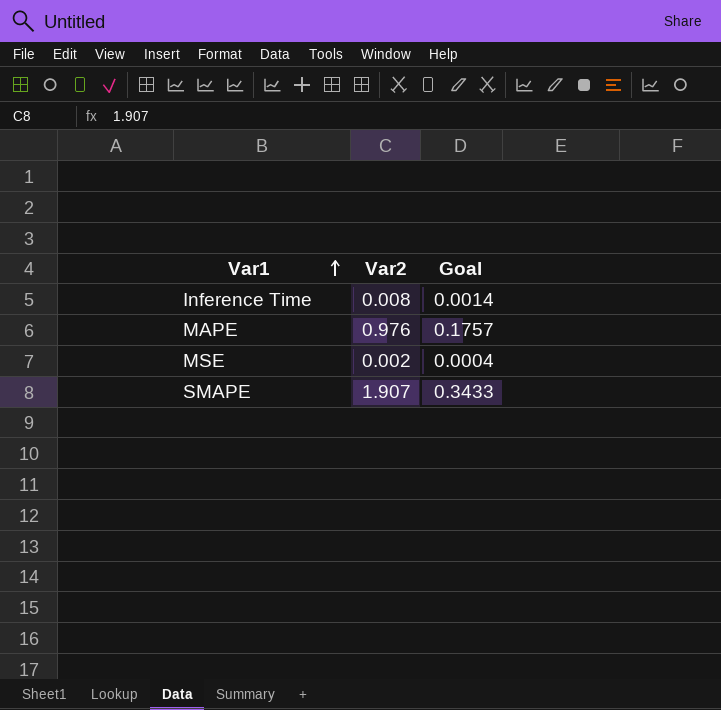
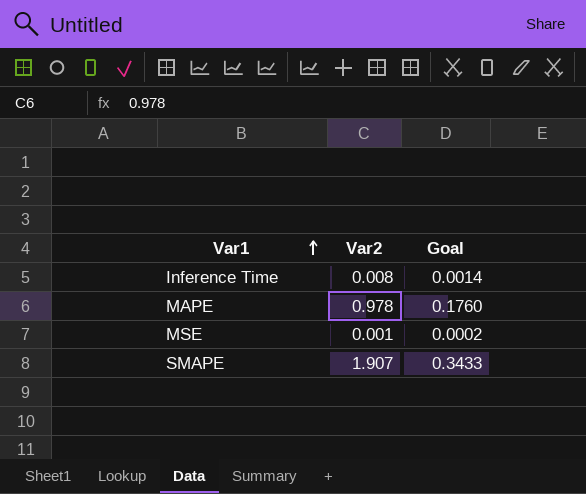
MAPE | Var2: 0.976 -> 0.978
MAPE | Goal: 0.1757 -> 0.1760
MSE | Var2: 0.002 -> 0.001
MSE | Goal: 0.0004 -> 0.0002

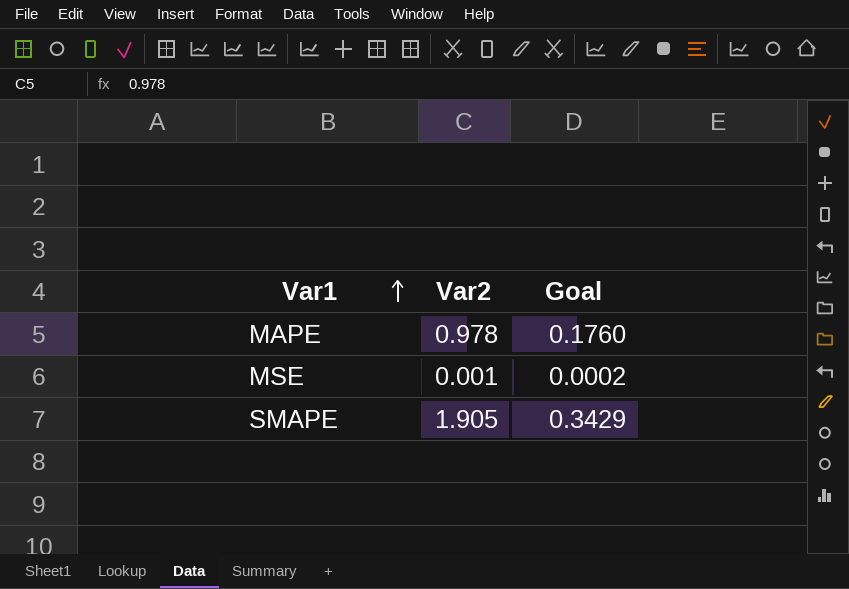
row Inference Time: 0.008 | 0.0014 -> none
SMAPE | Var2: 1.907 -> 1.905
SMAPE | Goal: 0.3433 -> 0.3429

